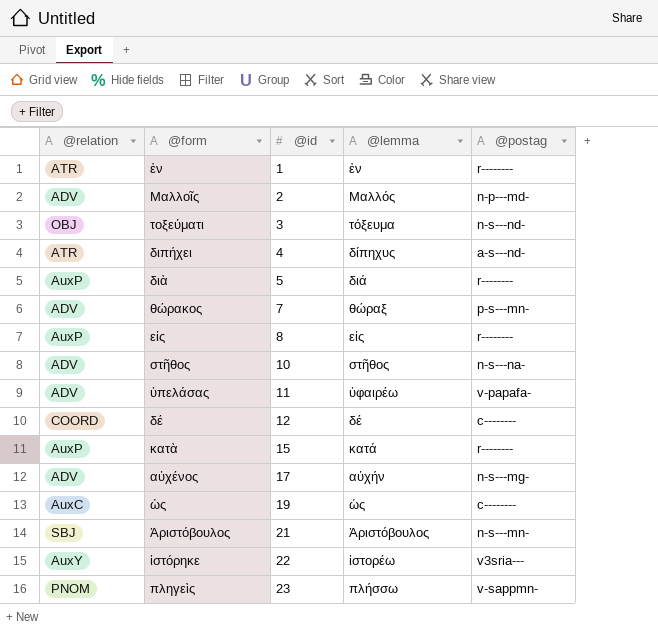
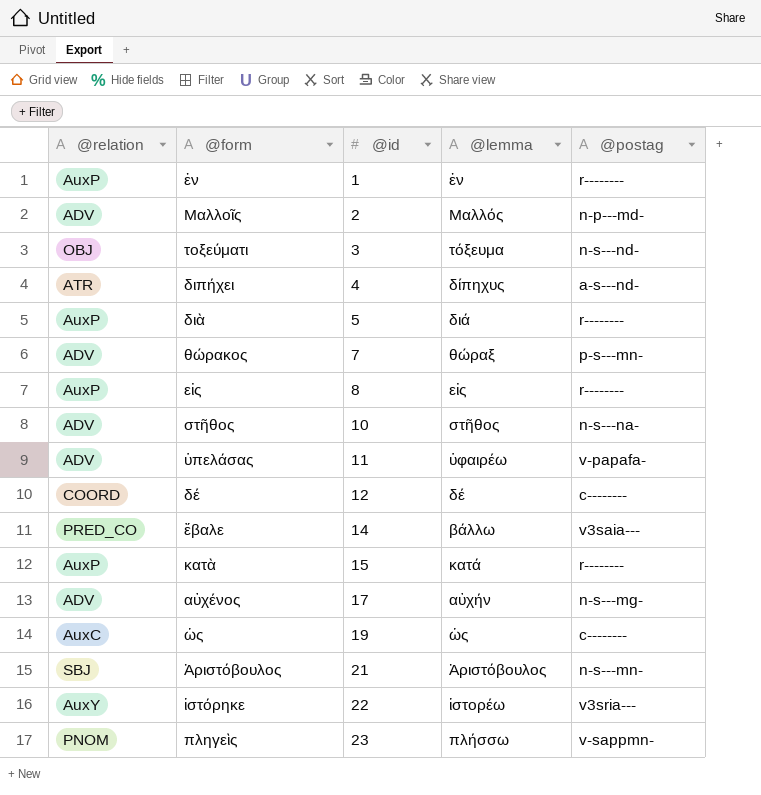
ἐν | @relation: ATR -> AuxP
row ἔβαλε: none -> PRED_CO | 14 | βάλλω | v3saia---

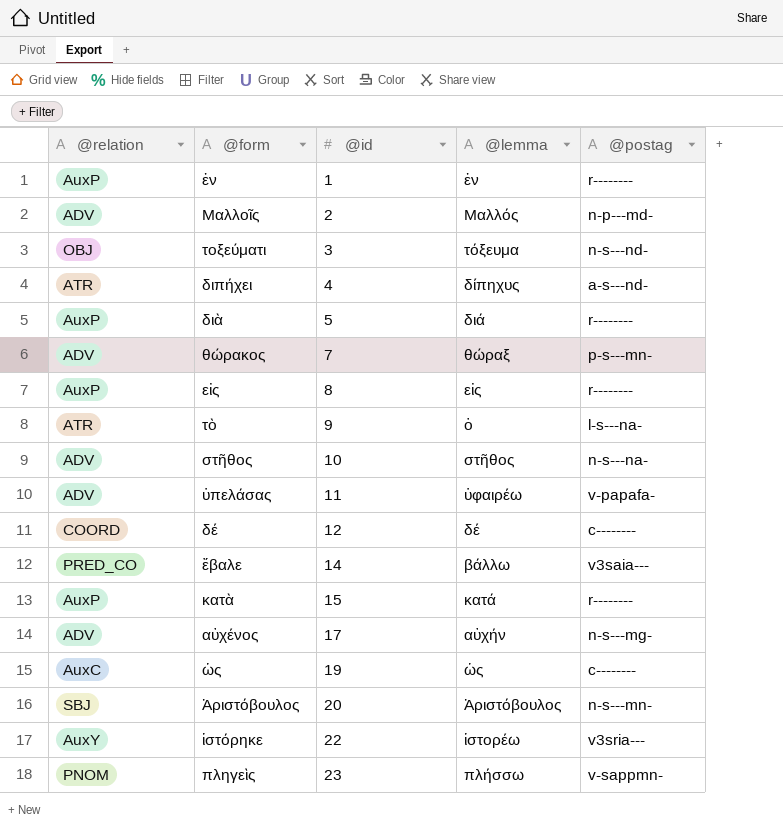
row τὸ: none -> ATR | 9 | ὁ | l-s---na-
Ἀριστόβουλος | @id: 21 -> 20

